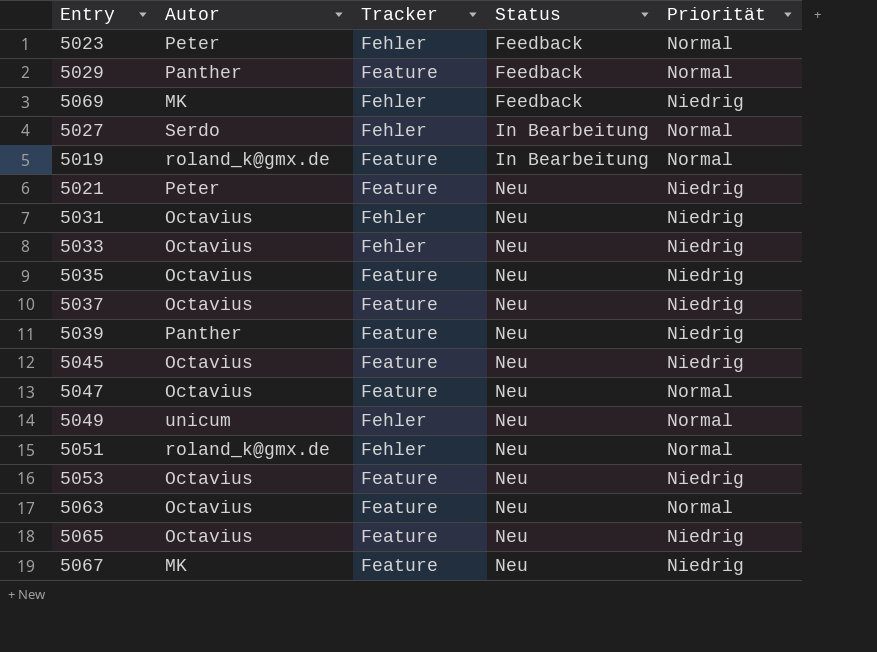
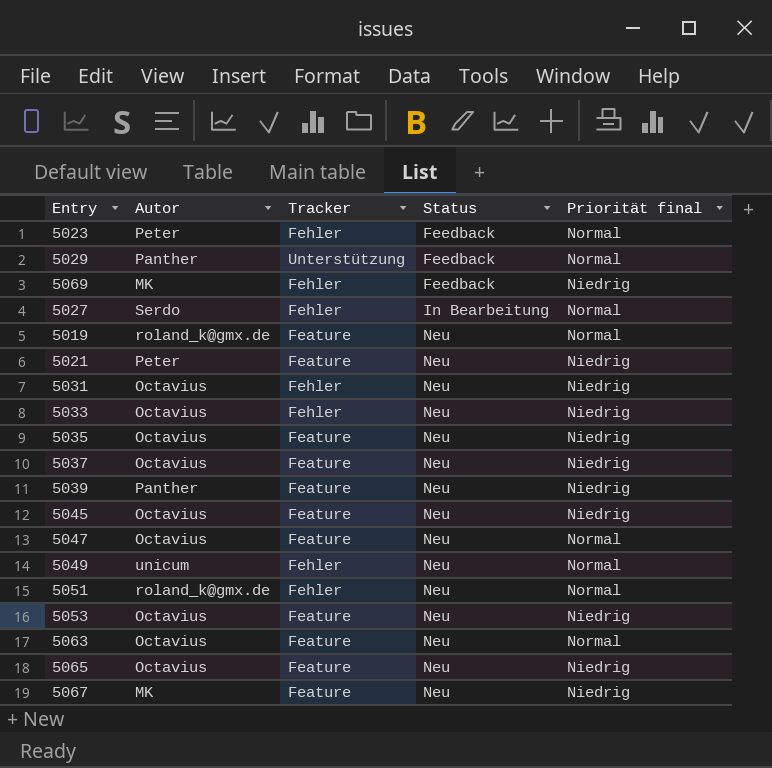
column name: Priorität -> Priorität final
5029 | Tracker: Feature -> Unterstützung
5019 | Status: In Bearbeitung -> Neu

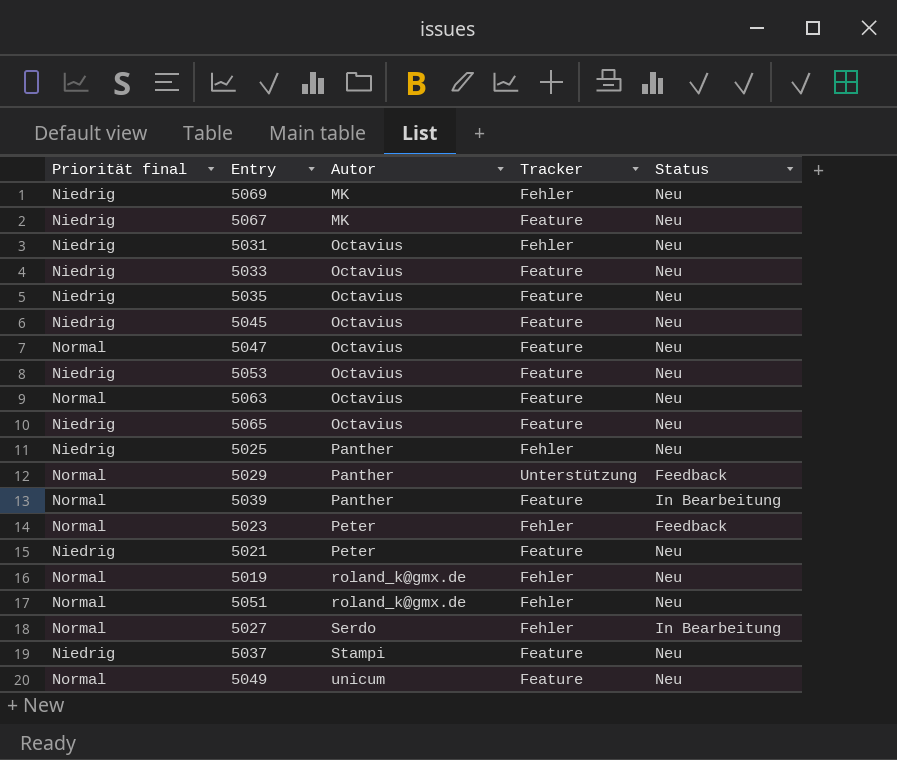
row order: Status ascending -> Autor ascending
column Priorität final | position: 5 -> 1
5069 | Status: Feedback -> Neu
5033 | Tracker: Fehler -> Feature
row 5025: none -> Niedrig | Panther | Fehler | Neu
5039 | Priorität final: Niedrig -> Normal
5039 | Status: Neu -> In Bearbeitung
5019 | Tracker: Feature -> Fehler
5037 | Autor: Octavius -> Stampi
5049 | Tracker: Fehler -> Feature

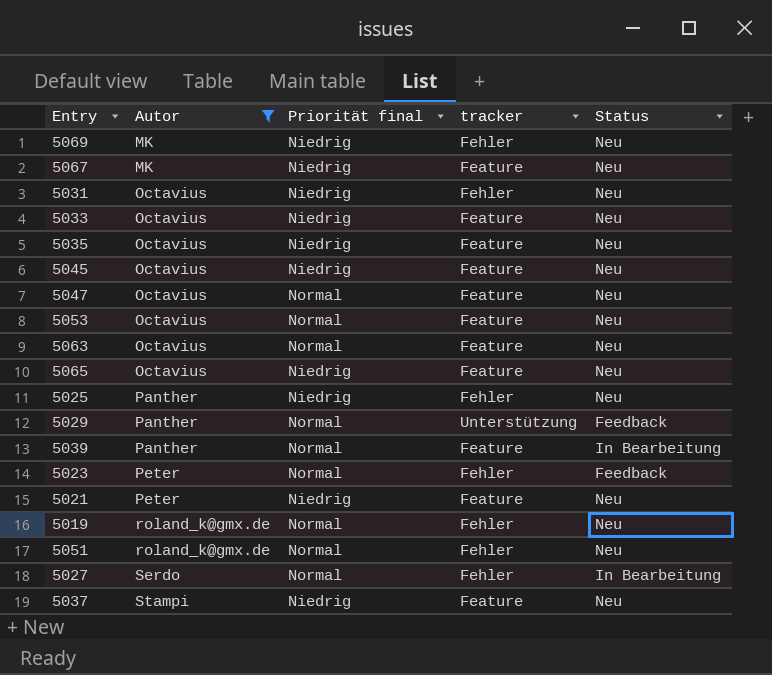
filter: none -> Autor != unicum
column Priorität final | position: 1 -> 3
column name: Tracker -> tracker
5053 | Priorität final: Niedrig -> Normal

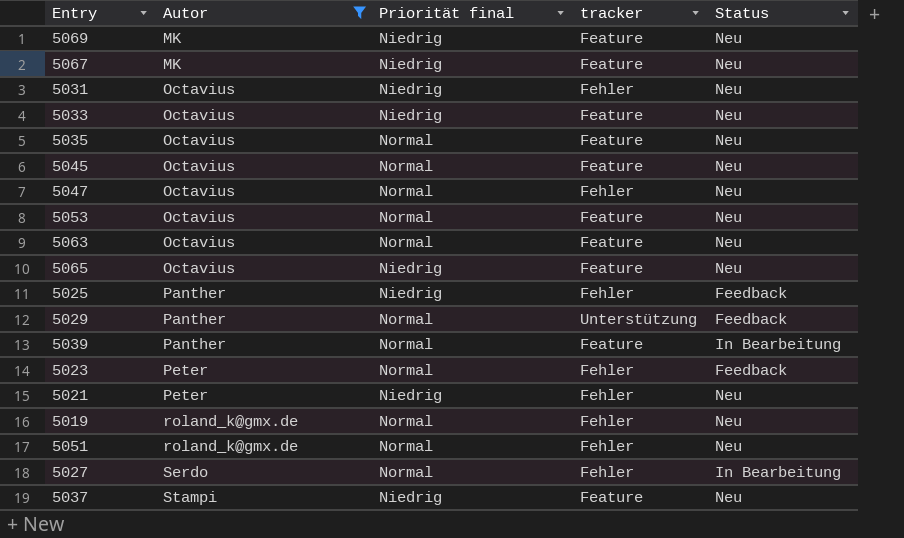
5069 | tracker: Fehler -> Feature
5035 | Priorität final: Niedrig -> Normal
5045 | Priorität final: Niedrig -> Normal
5047 | tracker: Feature -> Fehler
5025 | Status: Neu -> Feedback
5021 | tracker: Feature -> Fehler

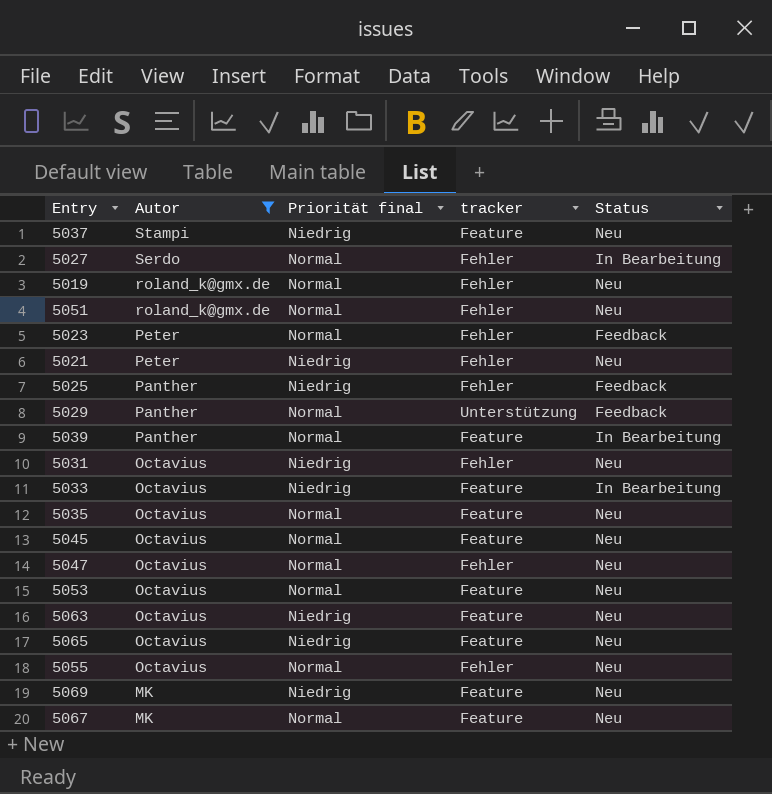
row order: Autor ascending -> Autor descending
5033 | Status: Neu -> In Bearbeitung
5063 | Priorität final: Normal -> Niedrig
row 5055: none -> Octavius | Normal | Fehler | Neu
5067 | Priorität final: Niedrig -> Normal

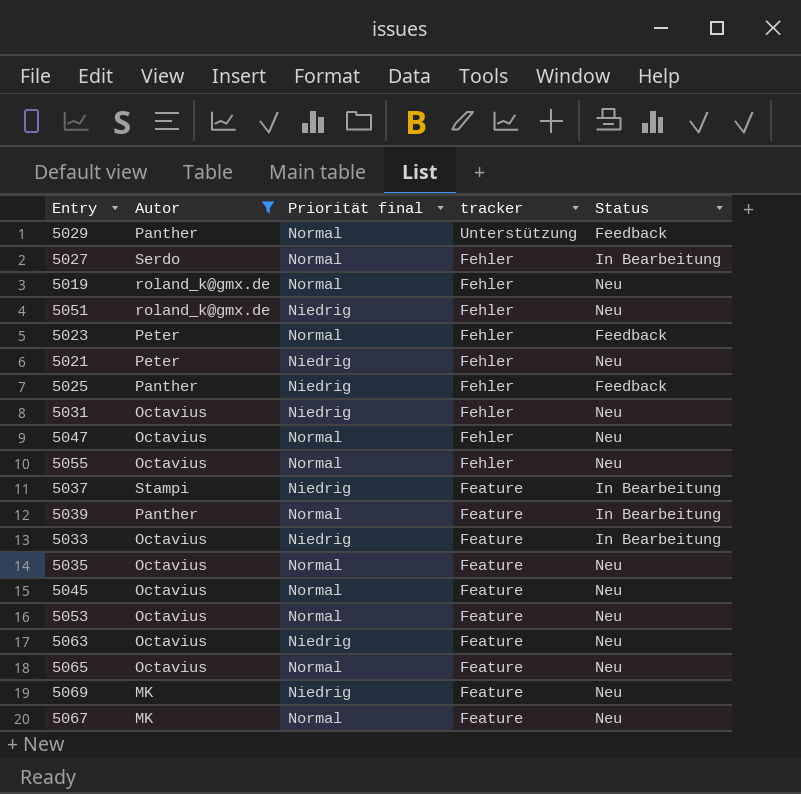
row order: Autor descending -> tracker descending
5051 | Priorität final: Normal -> Niedrig
5037 | Status: Neu -> In Bearbeitung
5065 | Priorität final: Niedrig -> Normal

